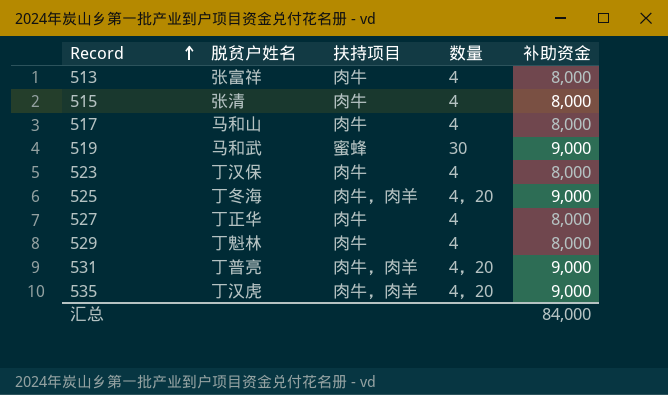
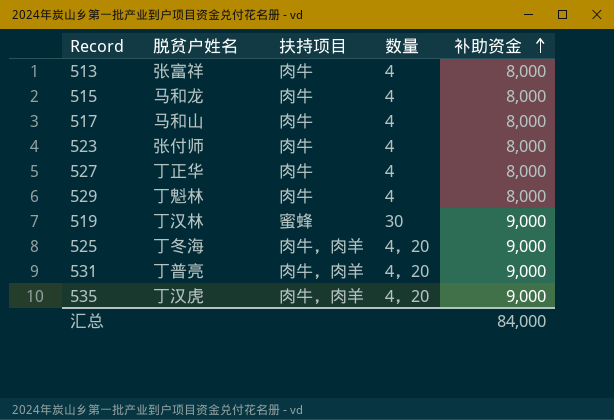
row order: Record ascending -> 补助资金 ascending
515 | 脱贫户姓名: 张清 -> 马和龙
523 | 脱贫户姓名: 丁汉保 -> 张付师
519 | 脱贫户姓名: 马和武 -> 丁汉林

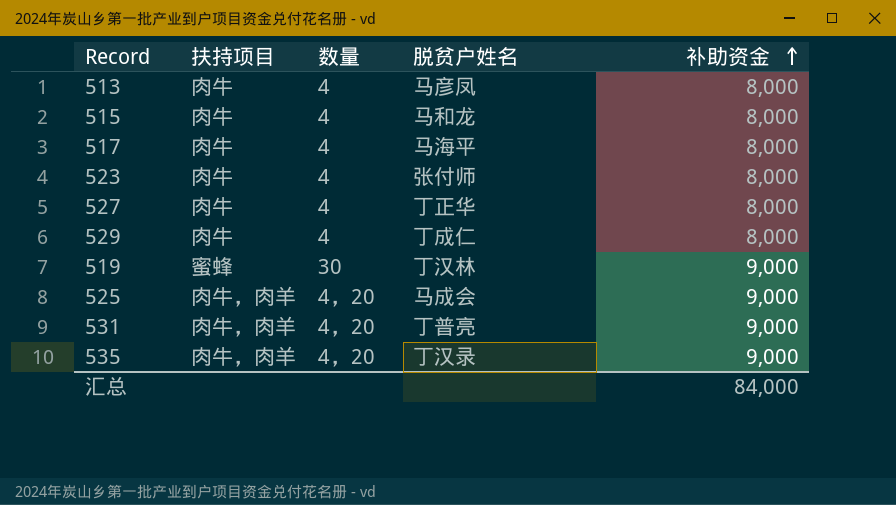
column 脱贫户姓名 | position: 2 -> 4
513 | 脱贫户姓名: 张富祥 -> 马彦凤
517 | 脱贫户姓名: 马和山 -> 马海平
529 | 脱贫户姓名: 丁魁林 -> 丁成仁
525 | 脱贫户姓名: 丁冬海 -> 马成会
535 | 脱贫户姓名: 丁汉虎 -> 丁汉录

